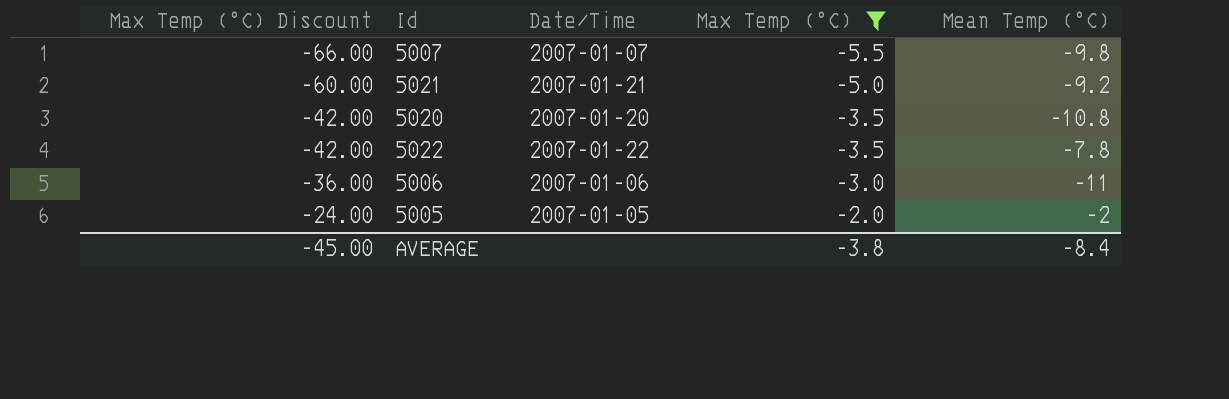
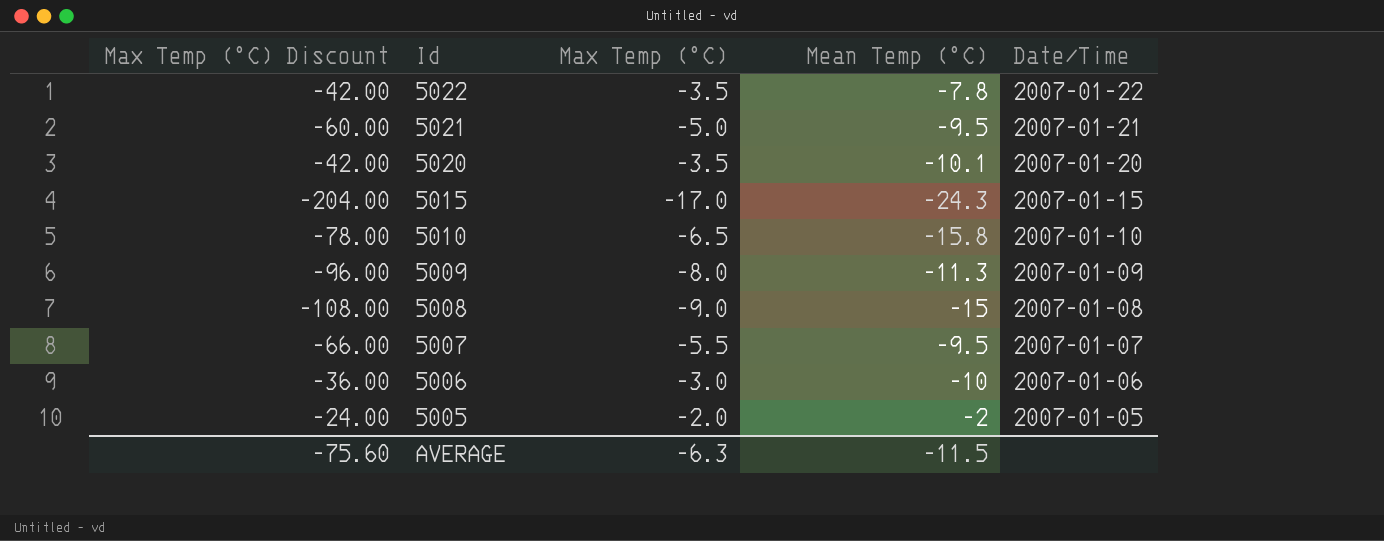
filter: Max Temp (°C) >= -5.5 -> none
row order: Max Temp (°C) Discount ascending -> Id descending
column Date/Time | position: 3 -> 5
5021 | Mean Temp (°C): -9.2 -> -9.5
5020 | Mean Temp (°C): -10.8 -> -10.1
5007 | Mean Temp (°C): -9.8 -> -9.5
5006 | Mean Temp (°C): -11 -> -10
AVERAGE | Max Temp (°C) Discount: -45.00 -> -75.60
AVERAGE | Max Temp (°C): -3.8 -> -6.3
AVERAGE | Mean Temp (°C): -8.4 -> -11.5

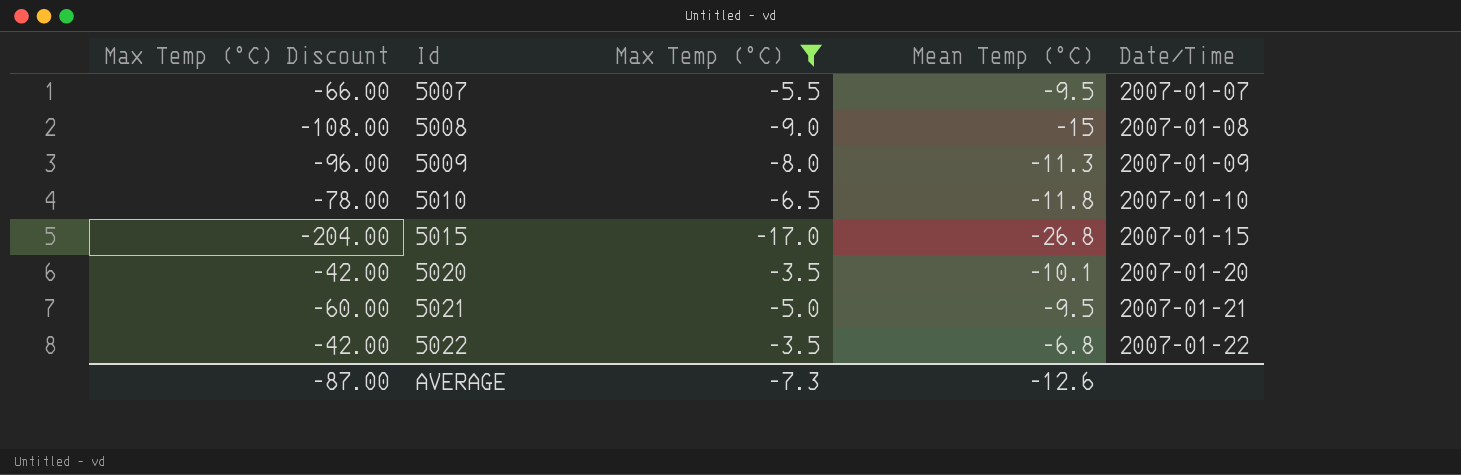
filter: none -> Max Temp (°C) <= -3.5
row order: Id descending -> Id ascending
5010 | Mean Temp (°C): -15.8 -> -11.8
5015 | Mean Temp (°C): -24.3 -> -26.8
5022 | Mean Temp (°C): -7.8 -> -6.8
AVERAGE | Max Temp (°C) Discount: -75.60 -> -87.00
AVERAGE | Max Temp (°C): -6.3 -> -7.3
AVERAGE | Mean Temp (°C): -11.5 -> -12.6

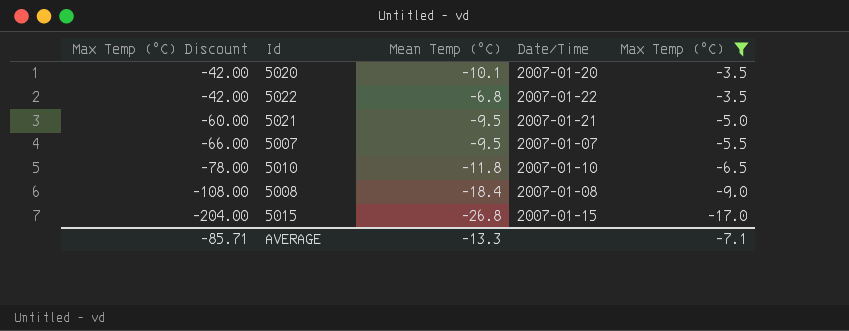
row order: Id ascending -> Max Temp (°C) Discount descending
column Max Temp (°C) | position: 3 -> 5
row 5009: -96.00 | -8.0 | -11.3 | 2007-01-09 -> none
5008 | Mean Temp (°C): -15 -> -18.4
AVERAGE | Max Temp (°C) Discount: -87.00 -> -85.71
AVERAGE | Mean Temp (°C): -12.6 -> -13.3
AVERAGE | Max Temp (°C): -7.3 -> -7.1

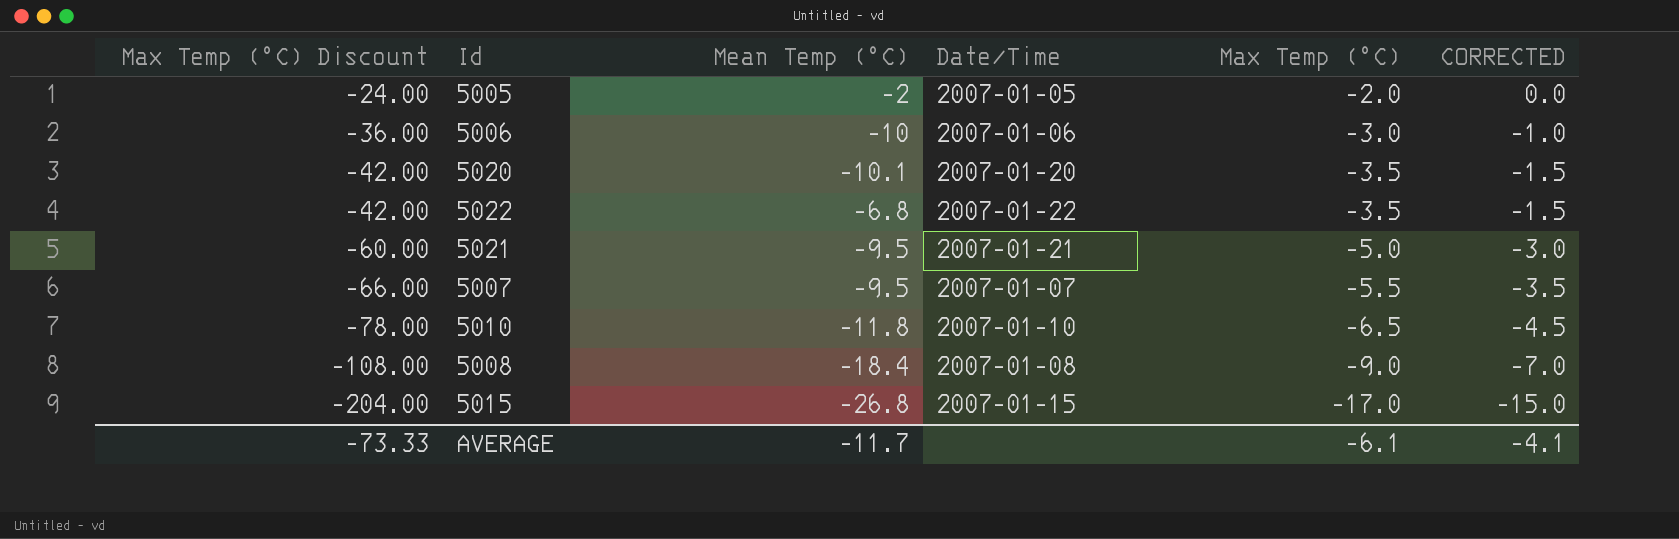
filter: Max Temp (°C) <= -3.5 -> none
column CORRECTED | formula: none -> [Max Temp (°C)] + 2
AVERAGE | Max Temp (°C) Discount: -85.71 -> -73.33
AVERAGE | Mean Temp (°C): -13.3 -> -11.7
AVERAGE | Max Temp (°C): -7.1 -> -6.1

